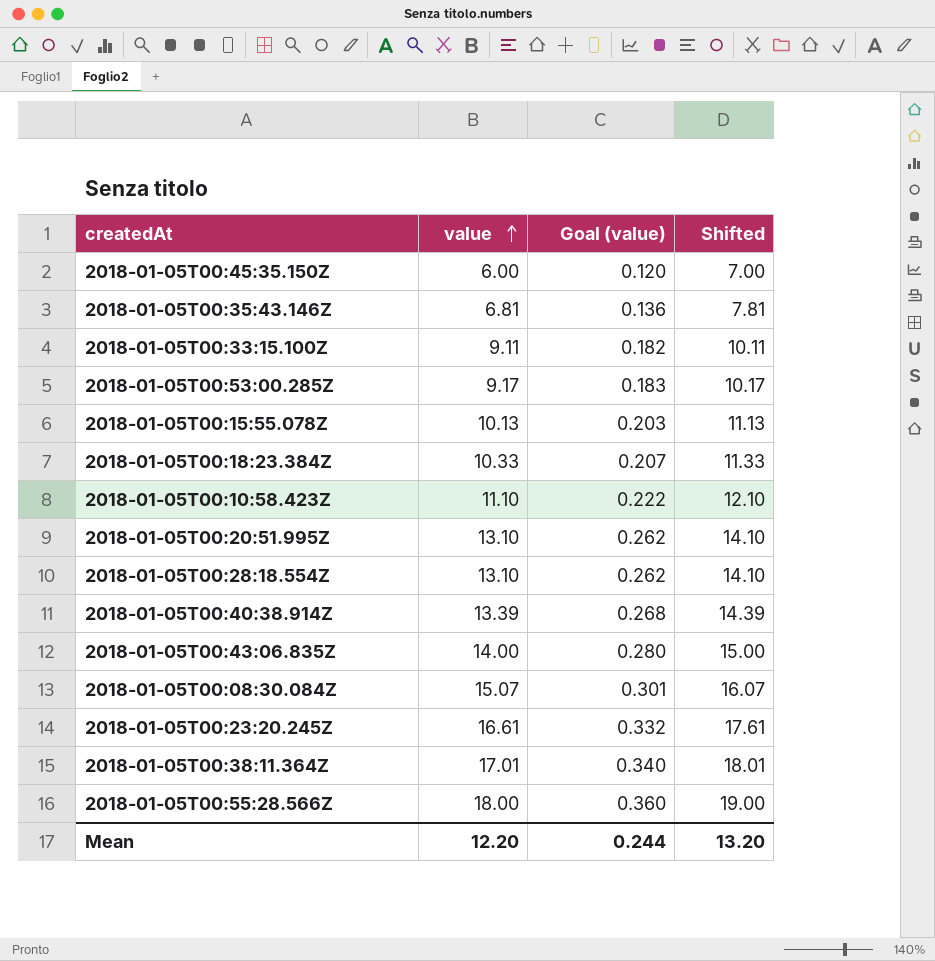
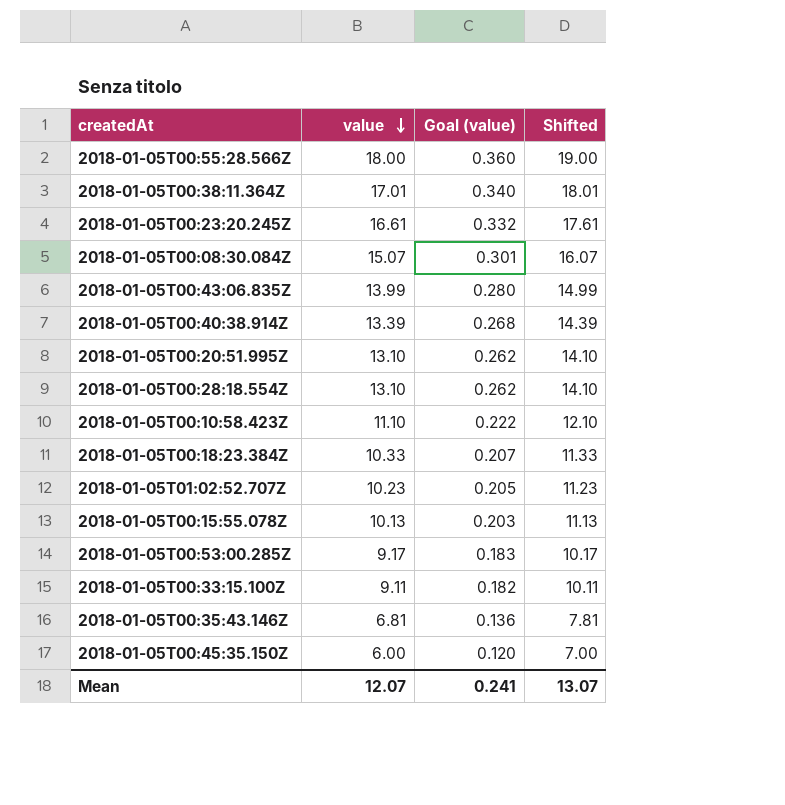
row order: value ascending -> value descending
2018-01-05T00:43:06.835Z | value: 14.00 -> 13.99
2018-01-05T00:43:06.835Z | Shifted: 15.00 -> 14.99
row 2018-01-05T01:02:52.707Z: none -> 10.23 | 0.205 | 11.23
Mean | value: 12.20 -> 12.07
Mean | Goal (value): 0.244 -> 0.241
Mean | Shifted: 13.20 -> 13.07

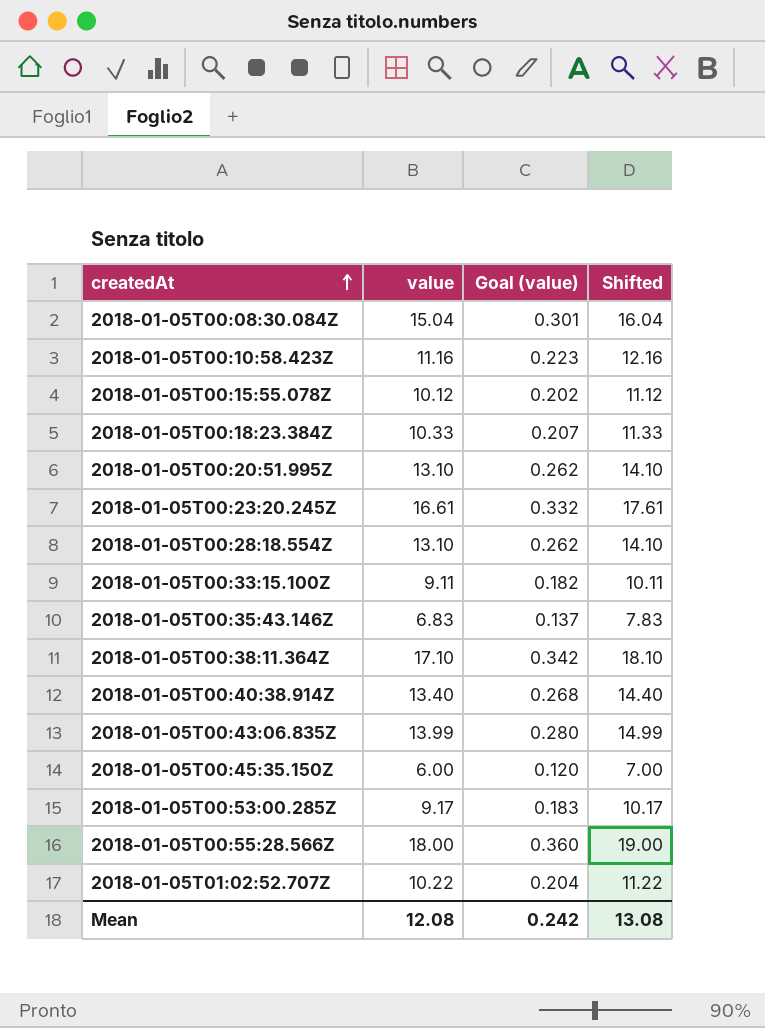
row order: value descending -> createdAt ascending
2018-01-05T00:08:30.084Z | value: 15.07 -> 15.04
2018-01-05T00:08:30.084Z | Shifted: 16.07 -> 16.04
2018-01-05T00:10:58.423Z | value: 11.10 -> 11.16
2018-01-05T00:10:58.423Z | Goal (value): 0.222 -> 0.223
2018-01-05T00:10:58.423Z | Shifted: 12.10 -> 12.16
2018-01-05T00:15:55.078Z | value: 10.13 -> 10.12
2018-01-05T00:15:55.078Z | Goal (value): 0.203 -> 0.202
2018-01-05T00:15:55.078Z | Shifted: 11.13 -> 11.12
2018-01-05T00:35:43.146Z | value: 6.81 -> 6.83
2018-01-05T00:35:43.146Z | Goal (value): 0.136 -> 0.137
2018-01-05T00:35:43.146Z | Shifted: 7.81 -> 7.83
2018-01-05T00:38:11.364Z | value: 17.01 -> 17.10
2018-01-05T00:38:11.364Z | Goal (value): 0.340 -> 0.342
2018-01-05T00:38:11.364Z | Shifted: 18.01 -> 18.10
2018-01-05T00:40:38.914Z | value: 13.39 -> 13.40
2018-01-05T00:40:38.914Z | Shifted: 14.39 -> 14.40
2018-01-05T01:02:52.707Z | value: 10.23 -> 10.22
2018-01-05T01:02:52.707Z | Goal (value): 0.205 -> 0.204
2018-01-05T01:02:52.707Z | Shifted: 11.23 -> 11.22
Mean | value: 12.07 -> 12.08
Mean | Goal (value): 0.241 -> 0.242
Mean | Shifted: 13.07 -> 13.08

